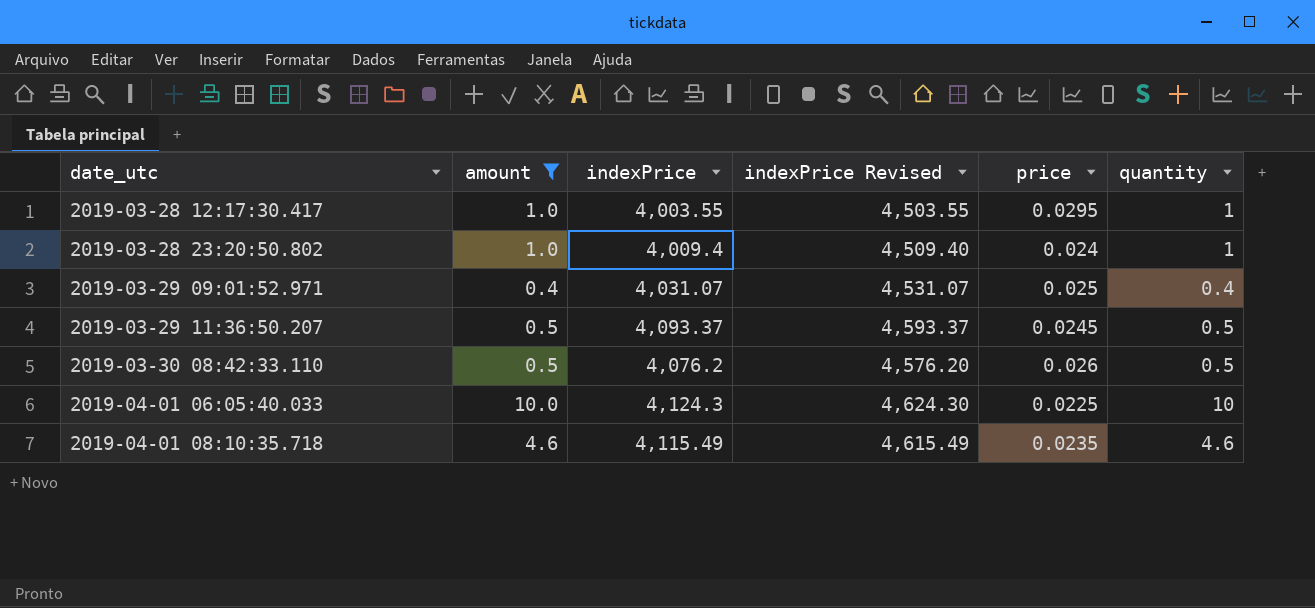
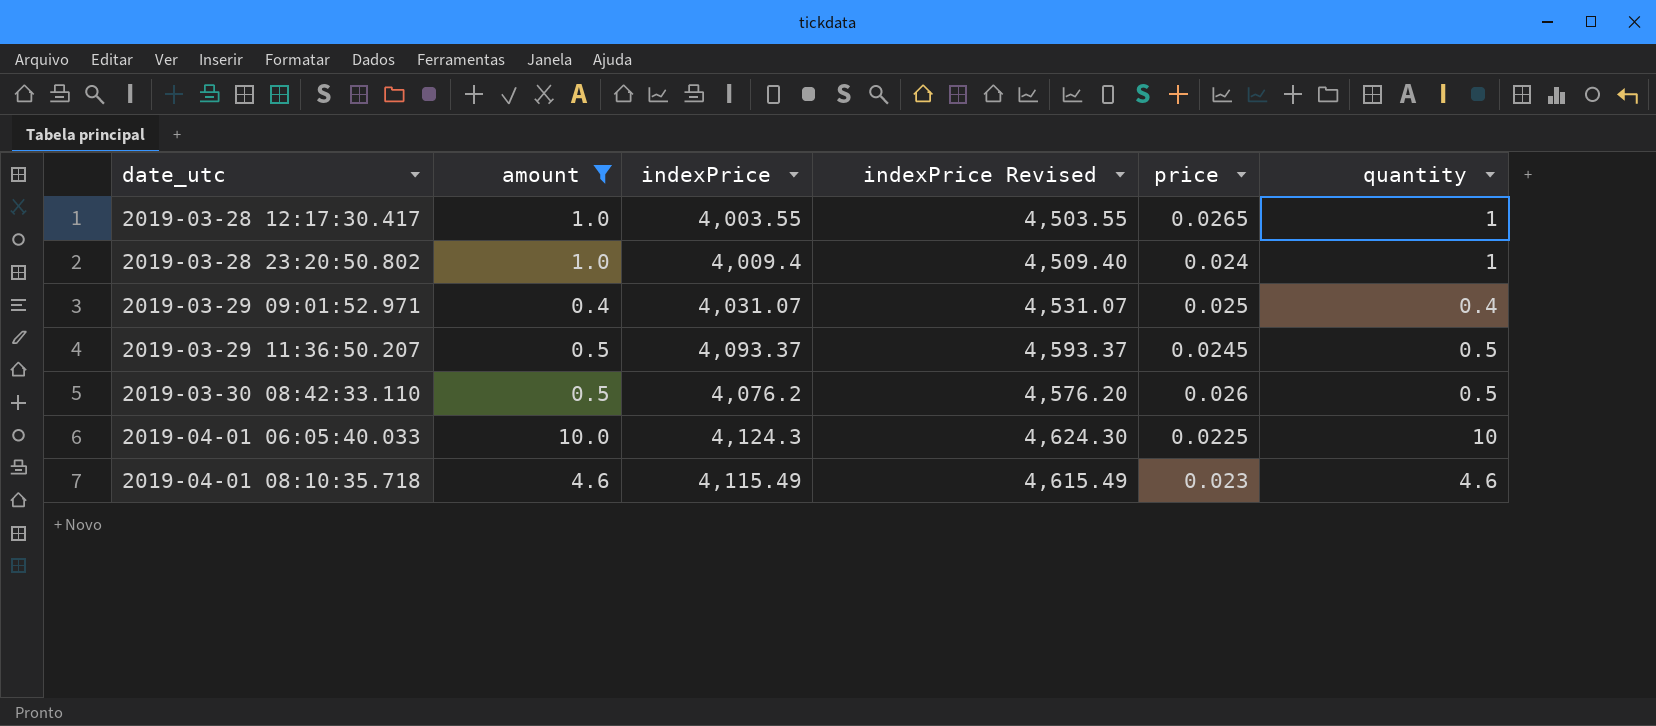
2019-03-28 12:17:30.417 | price: 0.0295 -> 0.0265
2019-04-01 08:10:35.718 | price: 0.0235 -> 0.023

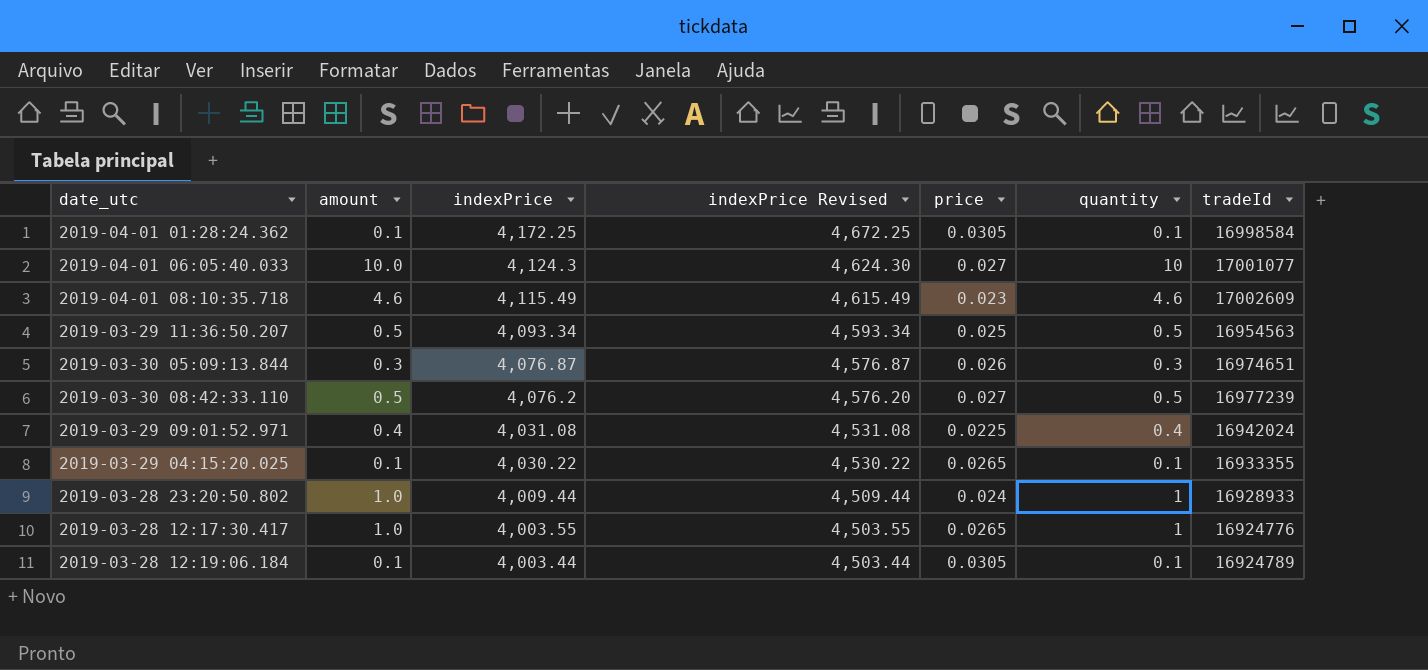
filter: amount >= 0.4 -> none
row order: date_utc ascending -> indexPrice descending
column tradeId | position: none -> 7
2019-04-01 06:05:40.033 | price: 0.0225 -> 0.027
2019-03-29 11:36:50.207 | indexPrice: 4,093.37 -> 4,093.34
2019-03-29 11:36:50.207 | indexPrice Revised: 4,593.37 -> 4,593.34
2019-03-29 11:36:50.207 | price: 0.0245 -> 0.025
2019-03-30 08:42:33.110 | price: 0.026 -> 0.027
2019-03-29 09:01:52.971 | indexPrice: 4,031.07 -> 4,031.08
2019-03-29 09:01:52.971 | indexPrice Revised: 4,531.07 -> 4,531.08
2019-03-29 09:01:52.971 | price: 0.025 -> 0.0225
2019-03-28 23:20:50.802 | indexPrice: 4,009.4 -> 4,009.44
2019-03-28 23:20:50.802 | indexPrice Revised: 4,509.40 -> 4,509.44

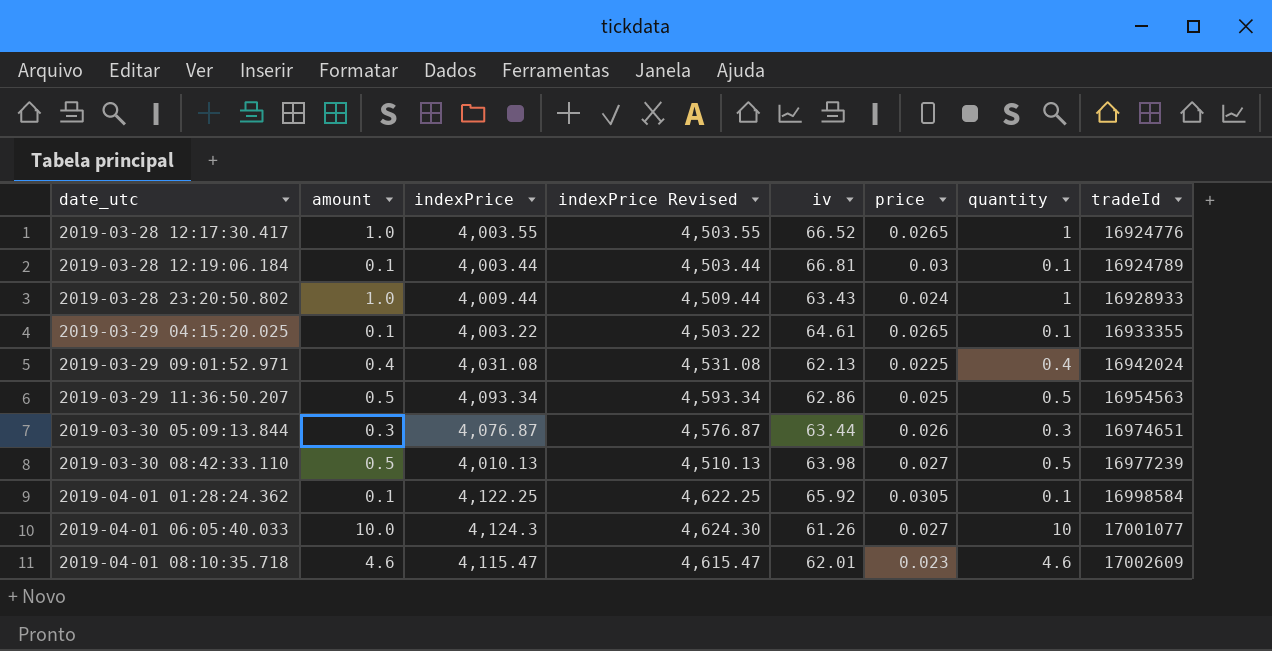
row order: indexPrice descending -> date_utc ascending
column iv | position: none -> 5
2019-03-28 12:19:06.184 | price: 0.0305 -> 0.03
2019-03-29 04:15:20.025 | indexPrice: 4,030.22 -> 4,003.22
2019-03-29 04:15:20.025 | indexPrice Revised: 4,530.22 -> 4,503.22
2019-03-30 08:42:33.110 | indexPrice: 4,076.2 -> 4,010.13
2019-03-30 08:42:33.110 | indexPrice Revised: 4,576.20 -> 4,510.13
2019-04-01 01:28:24.362 | indexPrice: 4,172.25 -> 4,122.25
2019-04-01 01:28:24.362 | indexPrice Revised: 4,672.25 -> 4,622.25
2019-04-01 08:10:35.718 | indexPrice: 4,115.49 -> 4,115.47
2019-04-01 08:10:35.718 | indexPrice Revised: 4,615.49 -> 4,615.47

